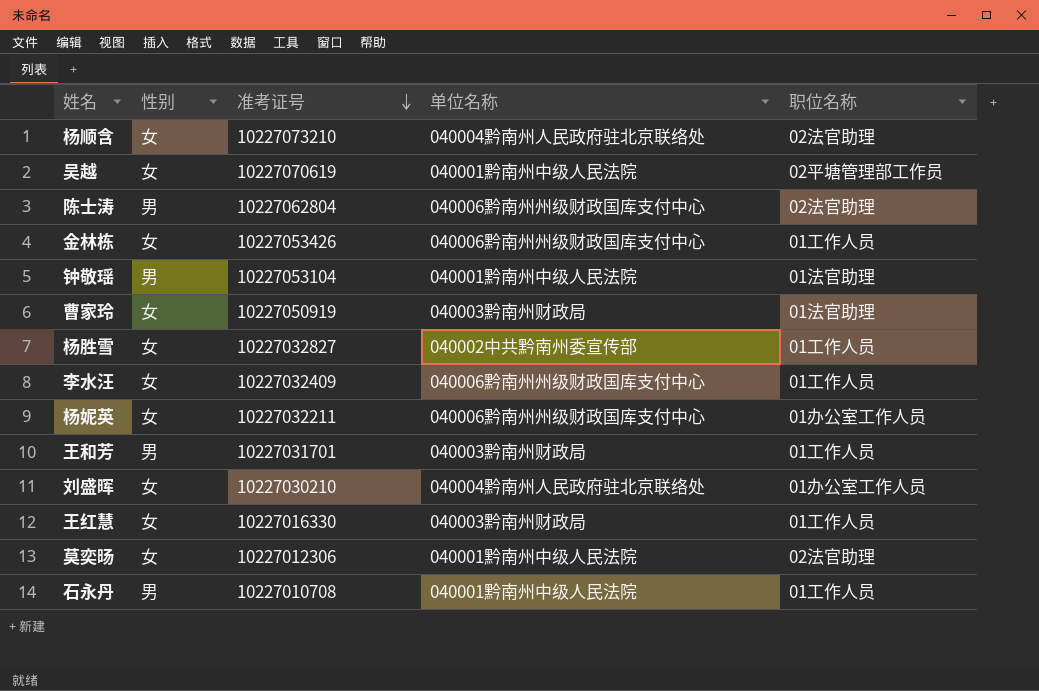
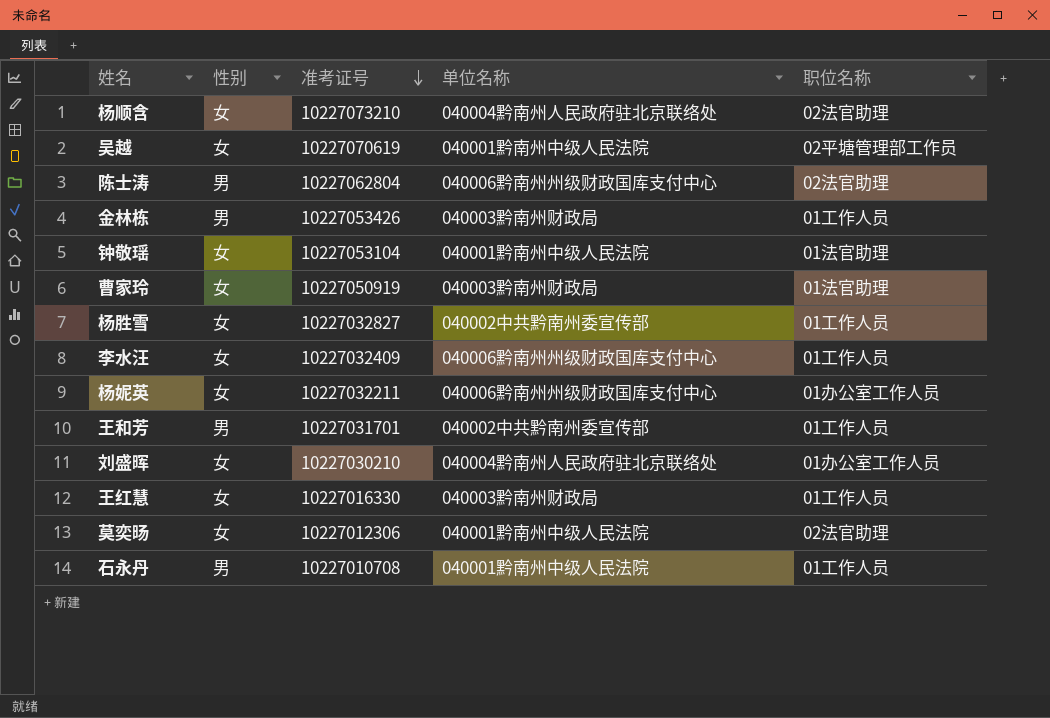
金林栋 | 性别: 女 -> 男
金林栋 | 单位名称: 040006黔南州州级财政国库支付中心 -> 040003黔南州财政局
钟敬瑶 | 性别: 男 -> 女
王和芳 | 单位名称: 040003黔南州财政局 -> 040002中共黔南州委宣传部

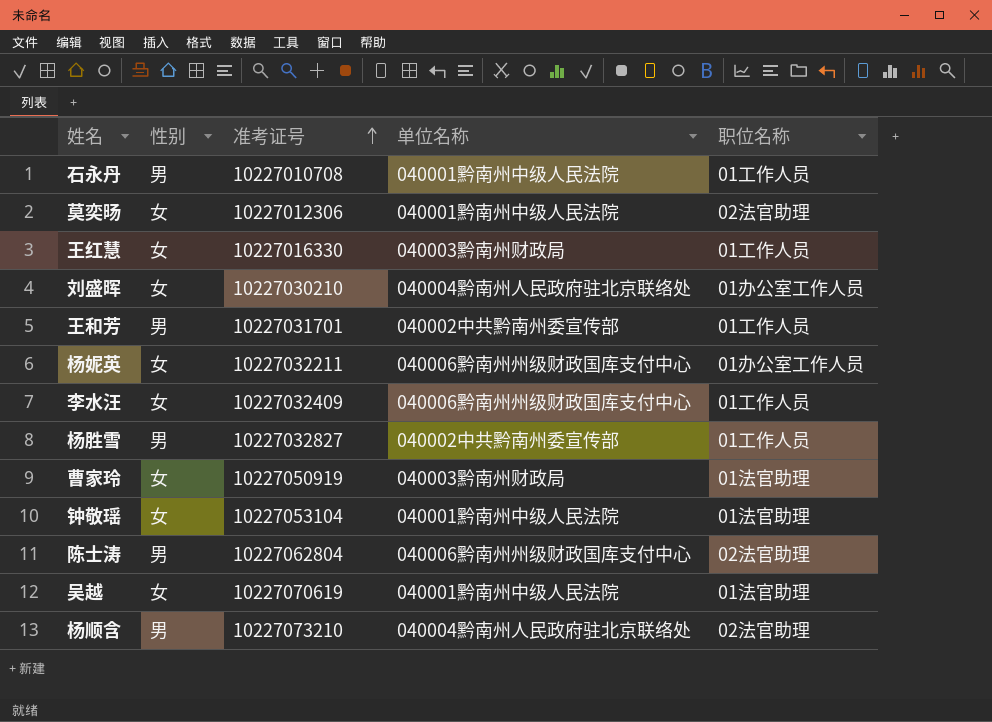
row order: 准考证号 descending -> 准考证号 ascending
row 金林栋: 男 | 10227053426 | 040003黔南州财政局 | 01工作人员 -> none
杨胜雪 | 性别: 女 -> 男
吴越 | 职位名称: 02平塘管理部工作员 -> 01法官助理
杨顺含 | 性别: 女 -> 男

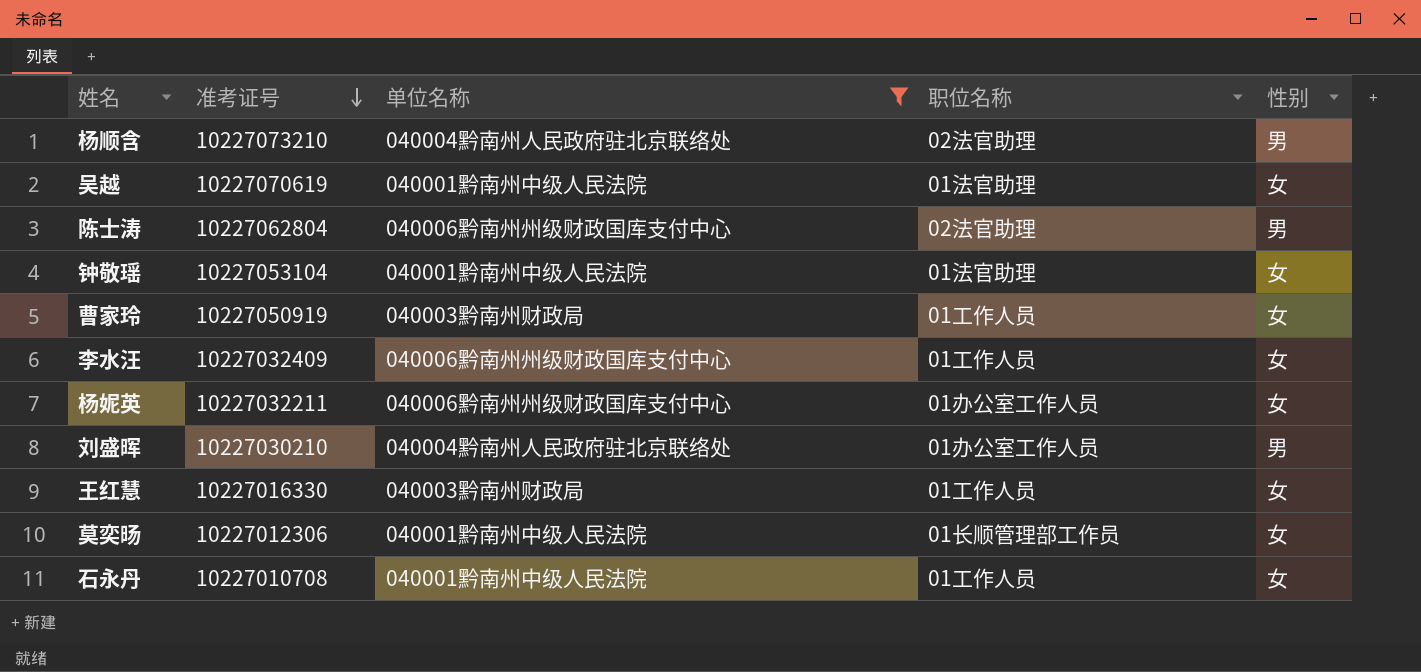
filter: none -> 单位名称 != 040002中共黔南州委宣传部
row order: 准考证号 ascending -> 准考证号 descending
column 性别 | position: 2 -> 5
曹家玲 | 职位名称: 01法官助理 -> 01工作人员
刘盛晖 | 性别: 女 -> 男
莫奕旸 | 职位名称: 02法官助理 -> 01长顺管理部工作员
石永丹 | 性别: 男 -> 女

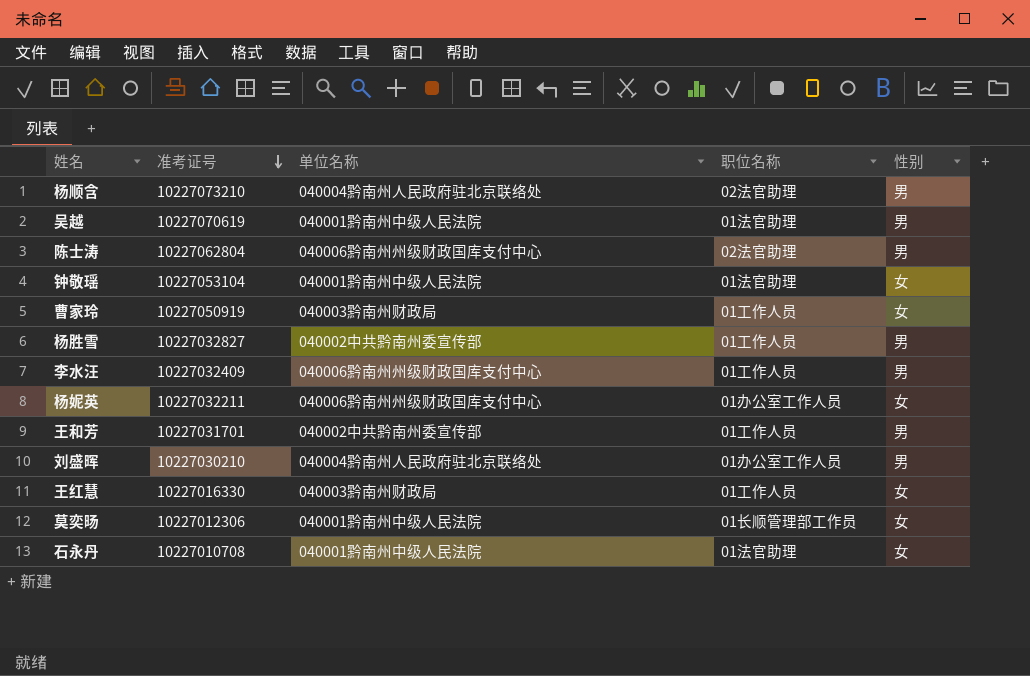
filter: 单位名称 != 040002中共黔南州委宣传部 -> none
吴越 | 性别: 女 -> 男
李水汪 | 性别: 女 -> 男
石永丹 | 职位名称: 01工作人员 -> 01法官助理

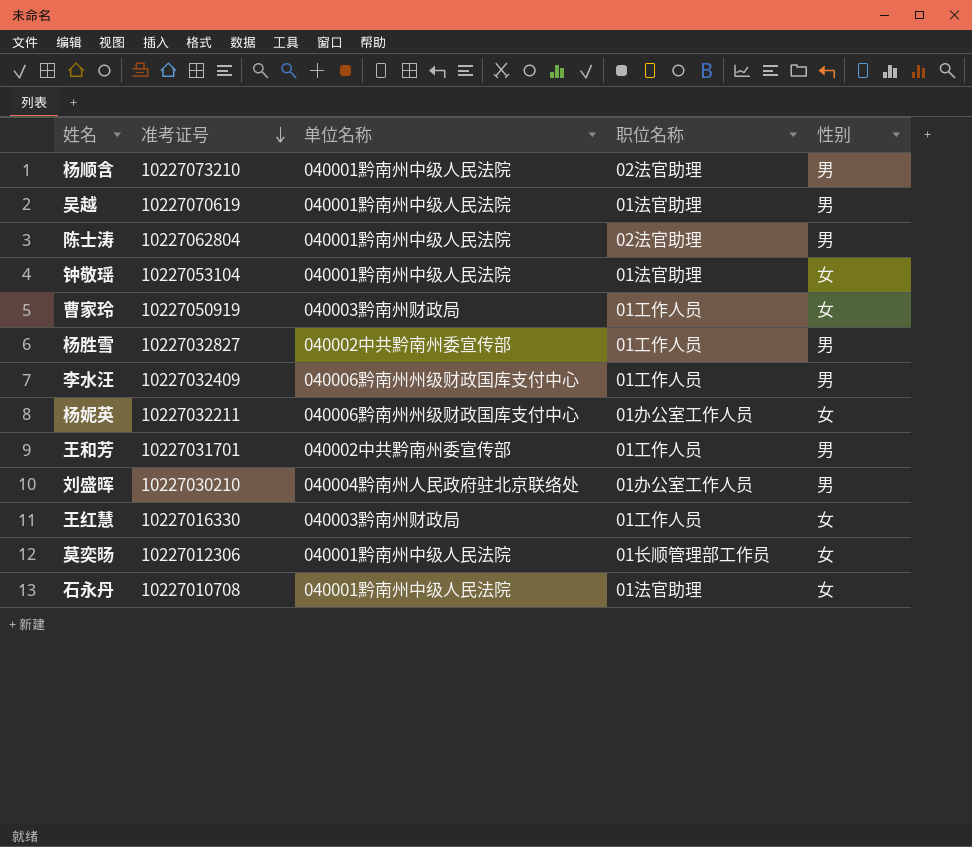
杨顺含 | 单位名称: 040004黔南州人民政府驻北京联络处 -> 040001黔南州中级人民法院
陈士涛 | 单位名称: 040006黔南州州级财政国库支付中心 -> 040001黔南州中级人民法院

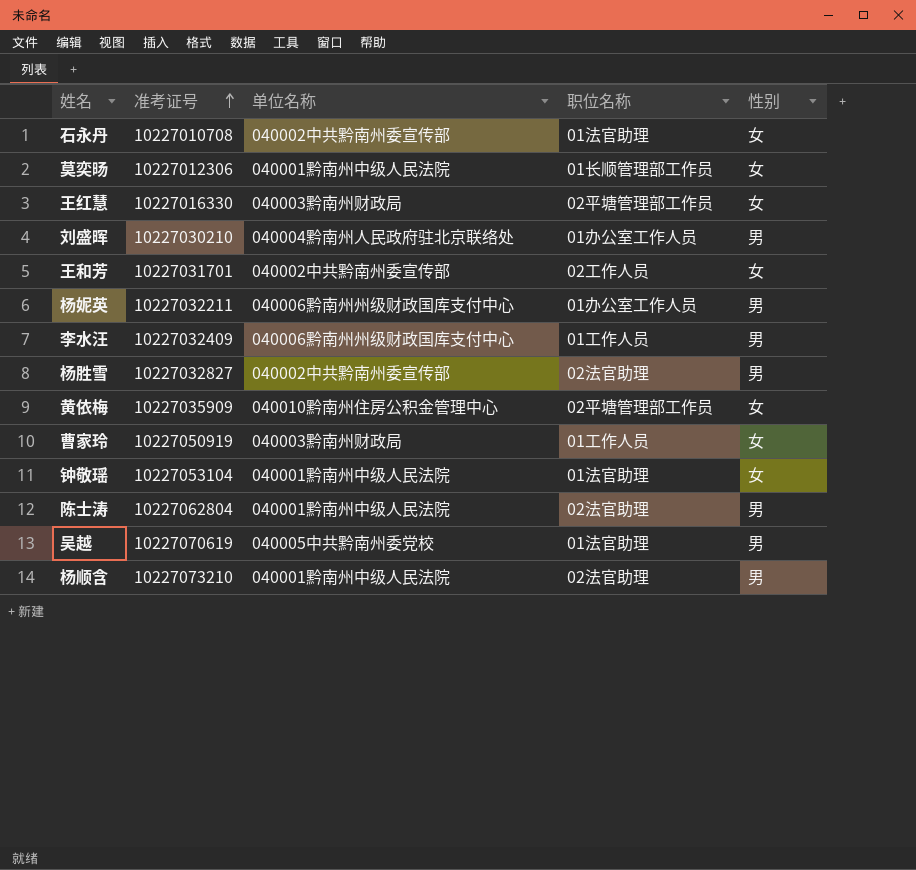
row order: 准考证号 descending -> 准考证号 ascending
石永丹 | 单位名称: 040001黔南州中级人民法院 -> 040002中共黔南州委宣传部
王红慧 | 职位名称: 01工作人员 -> 02平塘管理部工作员
王和芳 | 职位名称: 01工作人员 -> 02工作人员
王和芳 | 性别: 男 -> 女
杨妮英 | 性别: 女 -> 男
杨胜雪 | 职位名称: 01工作人员 -> 02法官助理
row 黄依梅: none -> 10227035909 | 040010黔南州住房公积金管理中心 | 02平塘管理部工作员 | 女
吴越 | 单位名称: 040001黔南州中级人民法院 -> 040005中共黔南州委党校

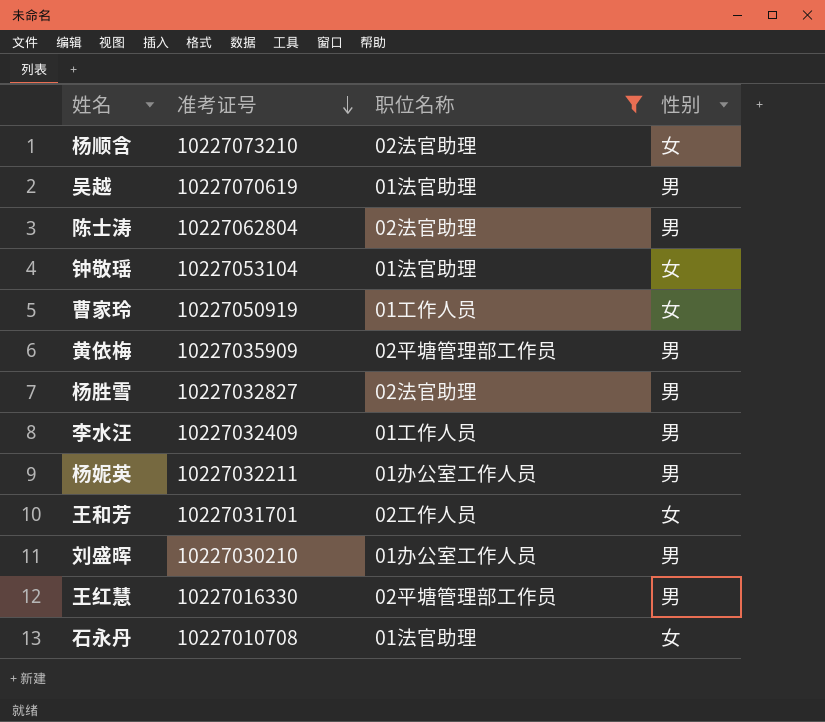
filter: none -> 职位名称 != 01长顺管理部工作员
row order: 准考证号 ascending -> 准考证号 descending
column 单位名称 | position: 3 -> none
杨顺含 | 性别: 男 -> 女
黄依梅 | 性别: 女 -> 男
王红慧 | 性别: 女 -> 男

